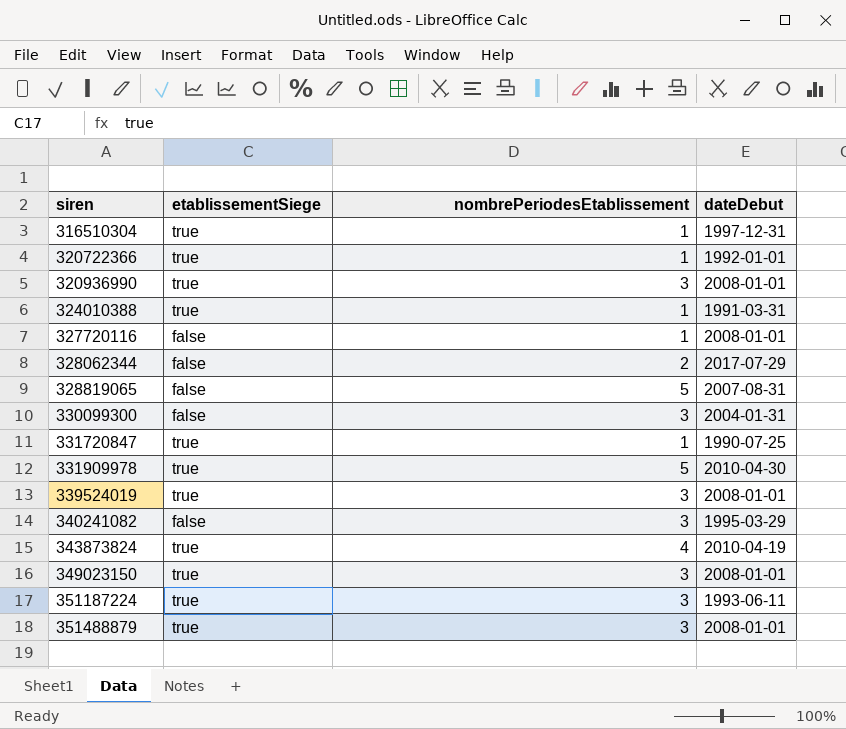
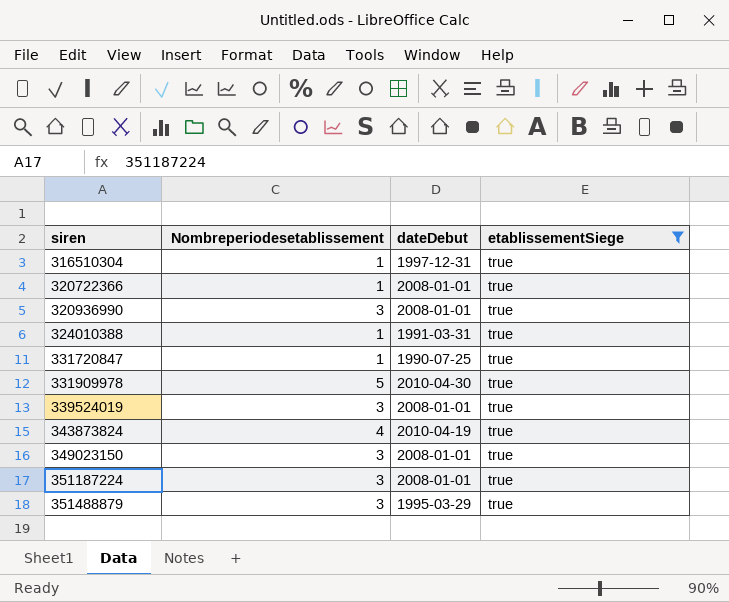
filter: none -> etablissementSiege = true
column name: nombrePeriodesEtablissement -> Nombreperiodesetablissement
column etablissementSiege | position: 2 -> 4
320722366 | dateDebut: 1992-01-01 -> 2008-01-01
351187224 | dateDebut: 1993-06-11 -> 2008-01-01
351488879 | dateDebut: 2008-01-01 -> 1995-03-29

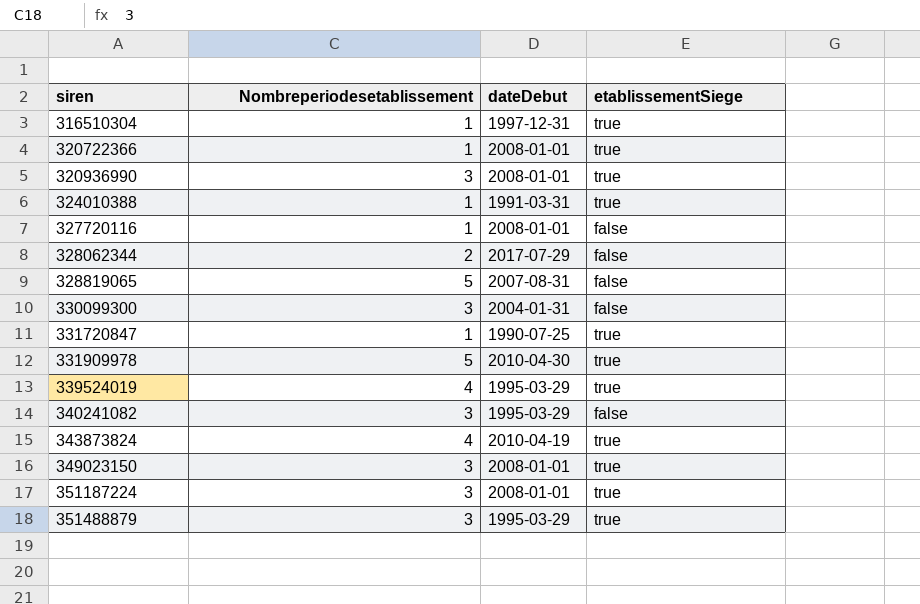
filter: etablissementSiege = true -> none
339524019 | Nombreperiodesetablissement: 3 -> 4
339524019 | dateDebut: 2008-01-01 -> 1995-03-29

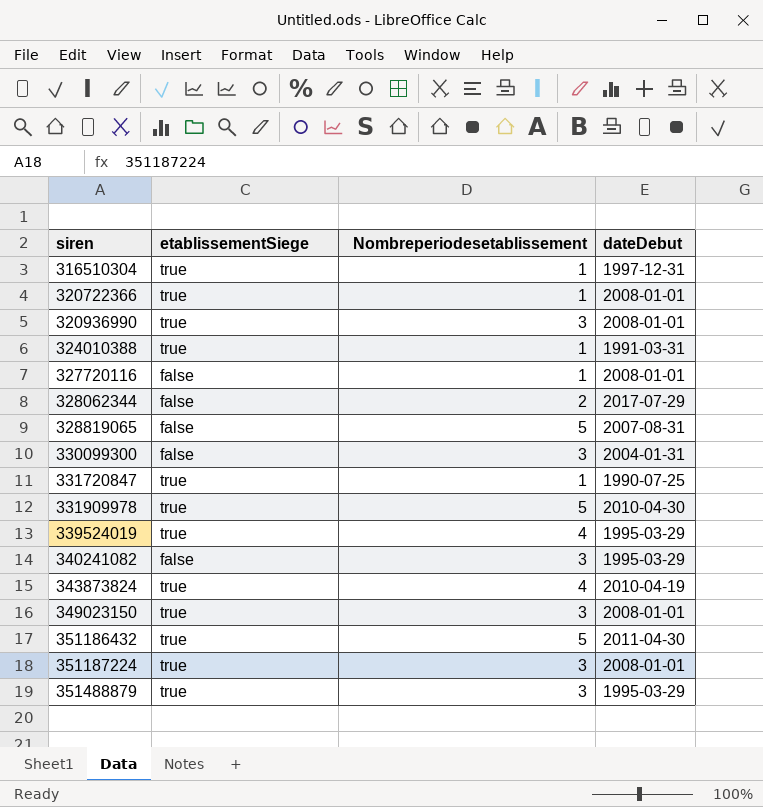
column etablissementSiege | position: 4 -> 2
row 351186432: none -> true | 5 | 2011-04-30

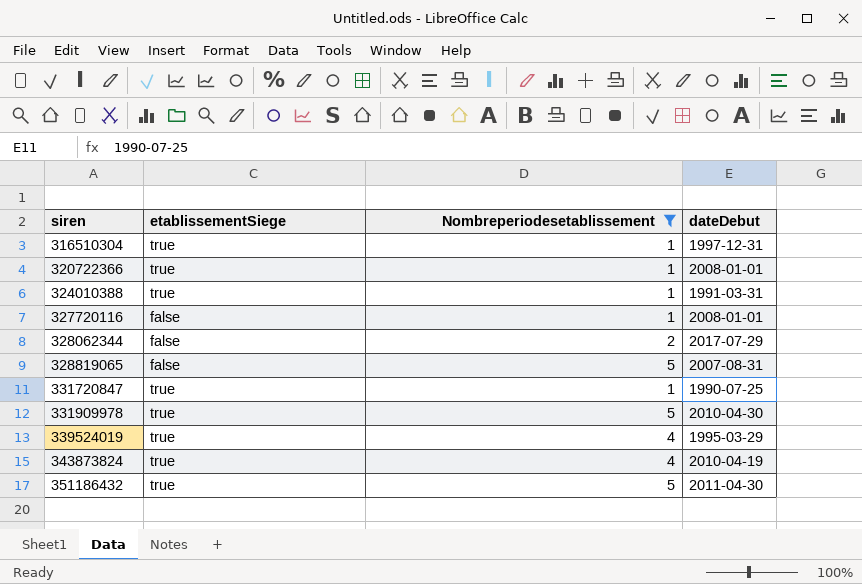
filter: none -> Nombreperiodesetablissement != 3

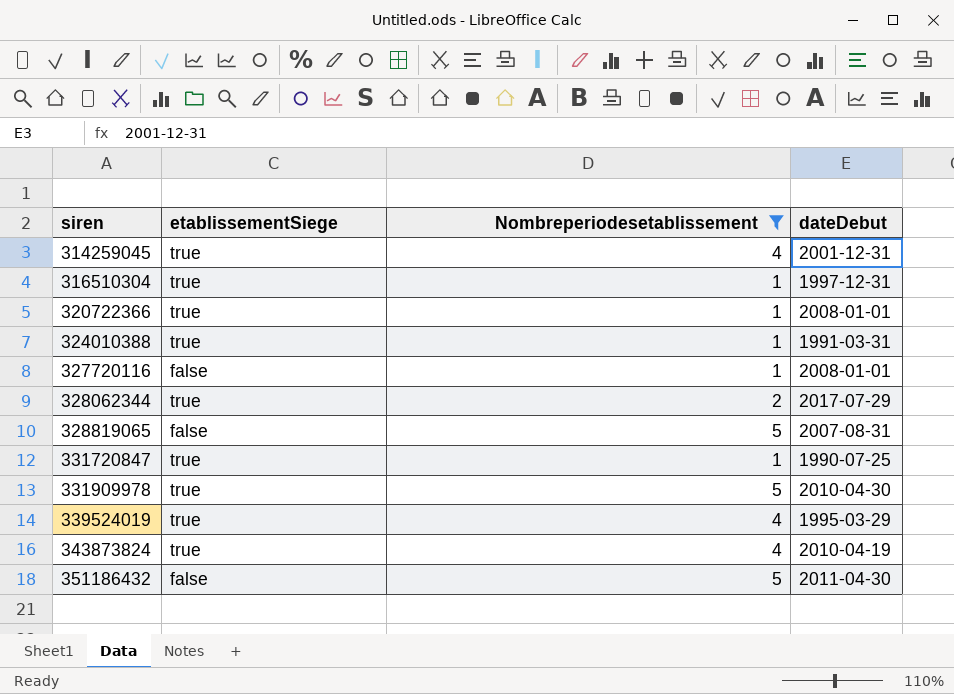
row 314259045: none -> true | 4 | 2001-12-31
328062344 | etablissementSiege: false -> true
351186432 | etablissementSiege: true -> false

